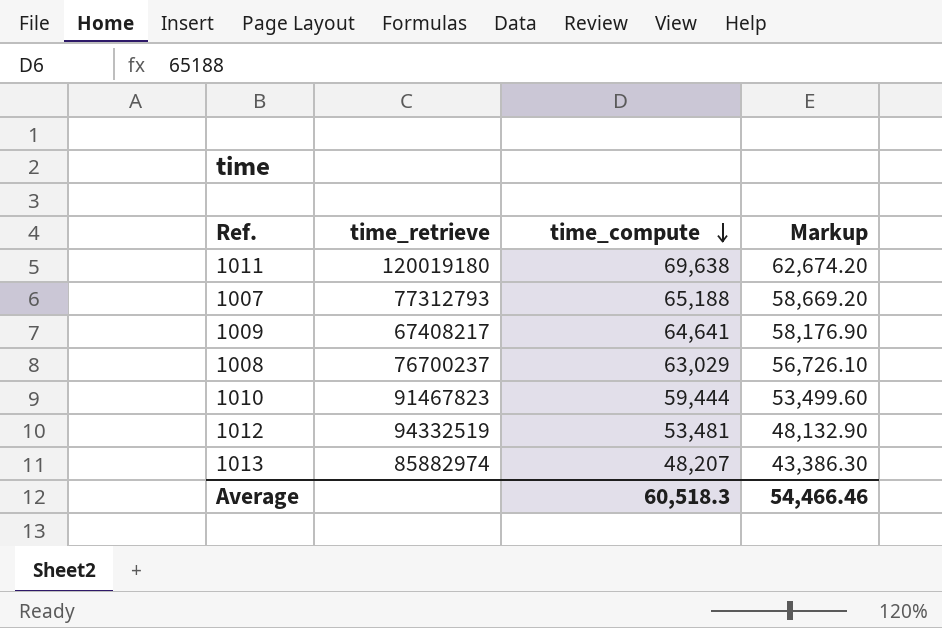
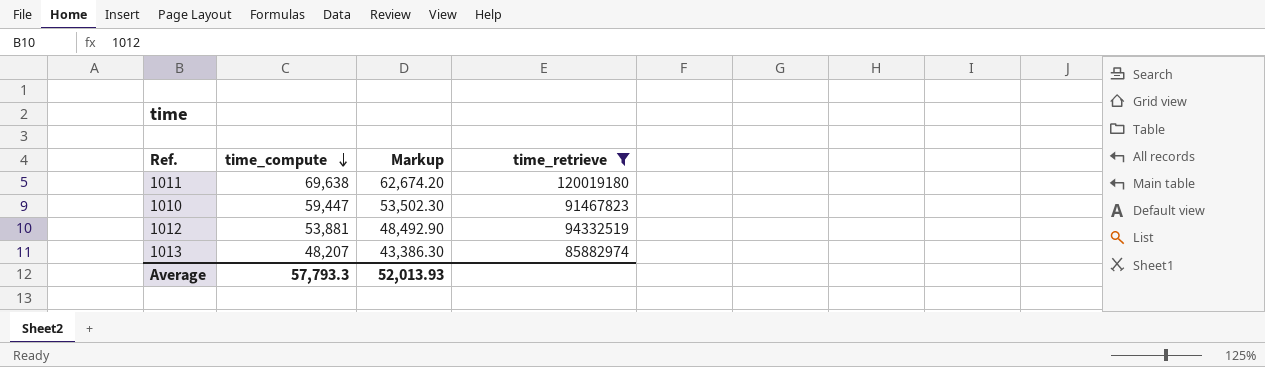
filter: none -> time_retrieve >= 85882974
column time_retrieve | position: 2 -> 4
1010 | time_compute: 59,444 -> 59,447
1010 | Markup: 53,499.60 -> 53,502.30
1012 | time_compute: 53,481 -> 53,881
1012 | Markup: 48,132.90 -> 48,492.90
Average | time_compute: 60,518.3 -> 57,793.3
Average | Markup: 54,466.46 -> 52,013.93

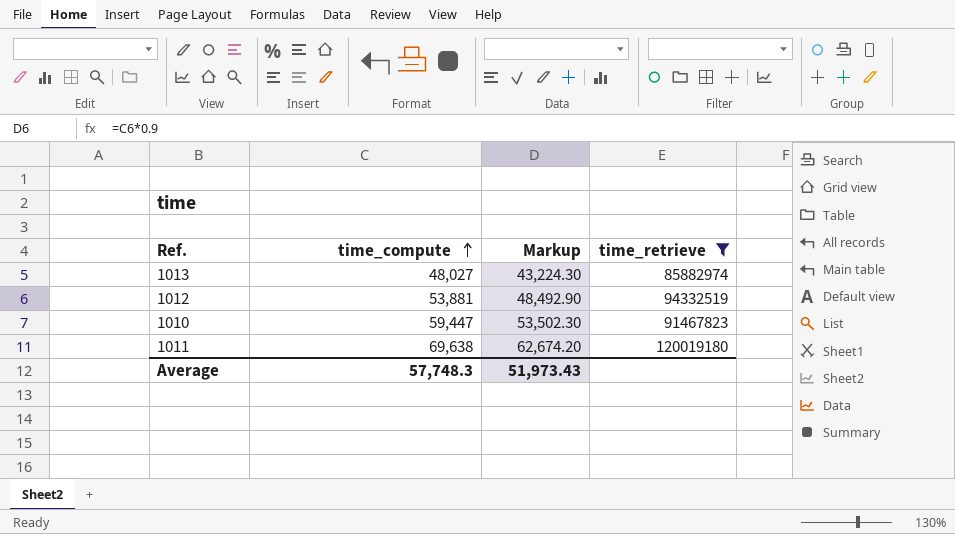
row order: time_compute descending -> time_compute ascending
1013 | time_compute: 48,207 -> 48,027
1013 | Markup: 43,386.30 -> 43,224.30
Average | time_compute: 57,793.3 -> 57,748.3
Average | Markup: 52,013.93 -> 51,973.43

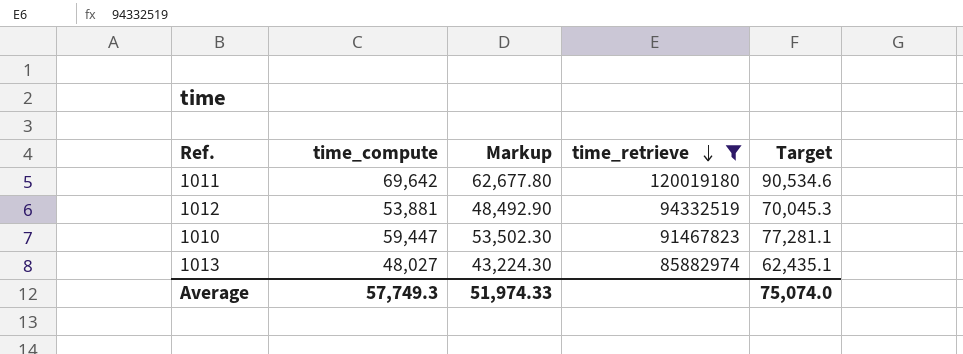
row order: time_compute ascending -> time_retrieve descending
column Target | formula: none -> [time_compute] * 1.3
1011 | time_compute: 69,638 -> 69,642
1011 | Markup: 62,674.20 -> 62,677.80
Average | time_compute: 57,748.3 -> 57,749.3
Average | Markup: 51,973.43 -> 51,974.33

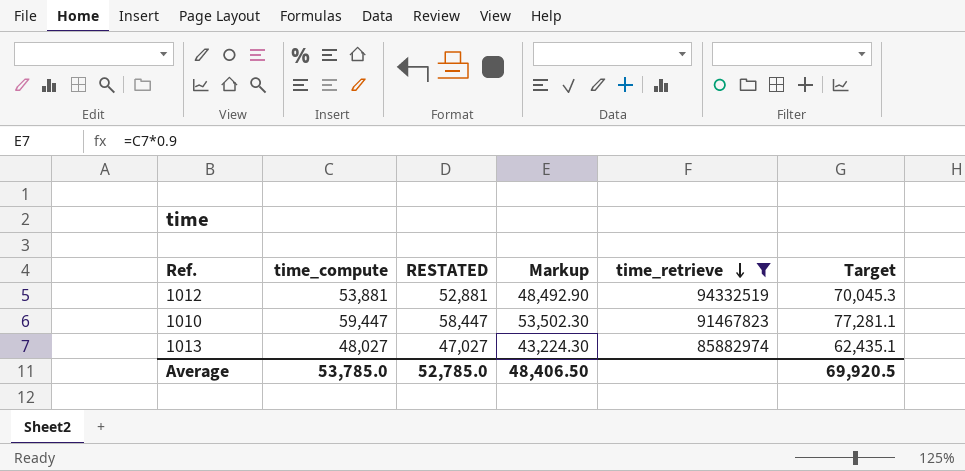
column RESTATED | formula: none -> [time_compute] - 1000
row 1011: 69,642 | 62,677.80 | 120019180 | 90,534.6 -> none
Average | time_compute: 57,749.3 -> 53,785.0
Average | Markup: 51,974.33 -> 48,406.50
Average | Target: 75,074.0 -> 69,920.5

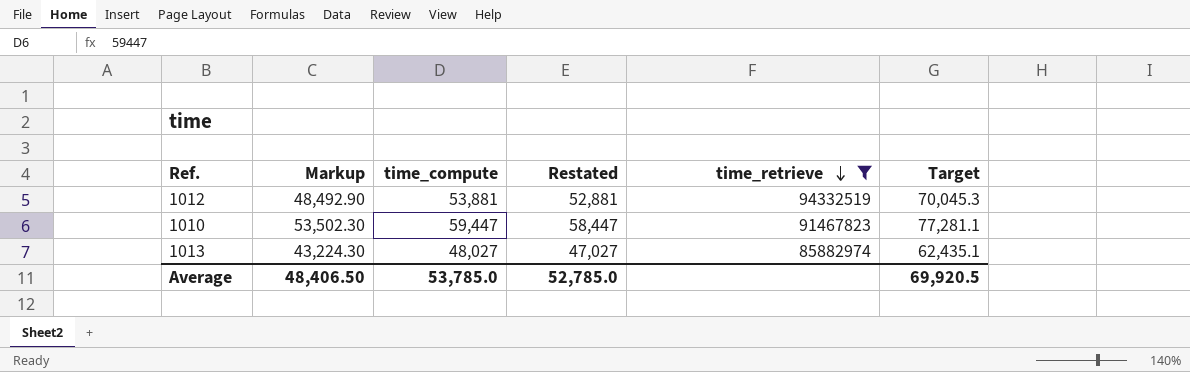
column Markup | position: 4 -> 2
column name: RESTATED -> Restated

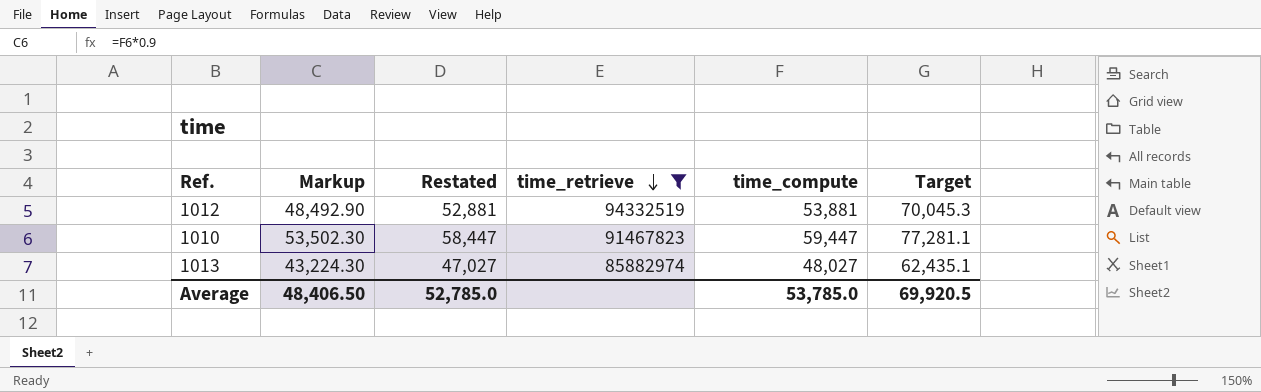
column time_compute | position: 3 -> 5

